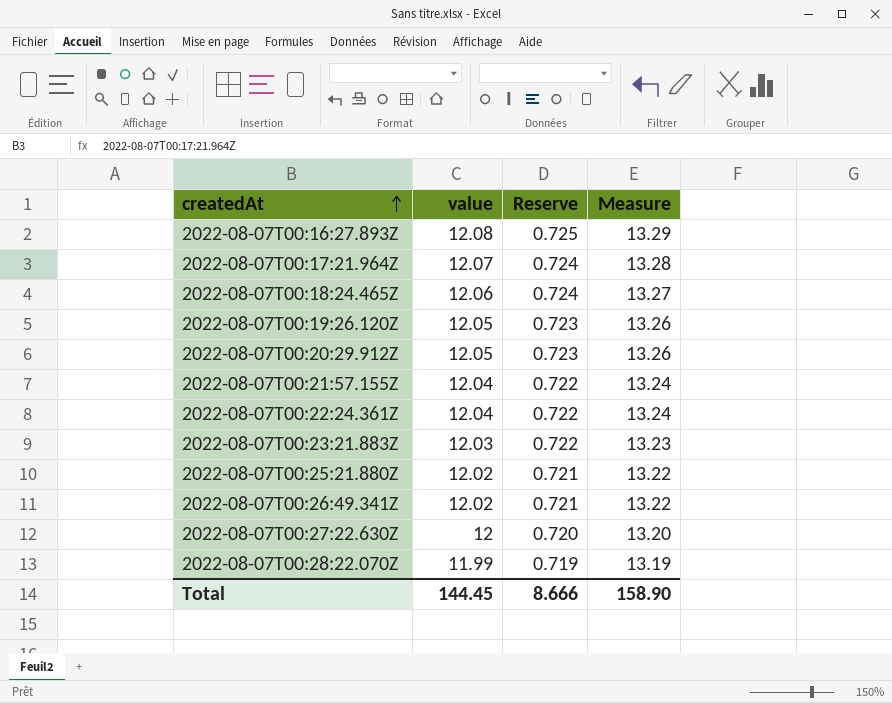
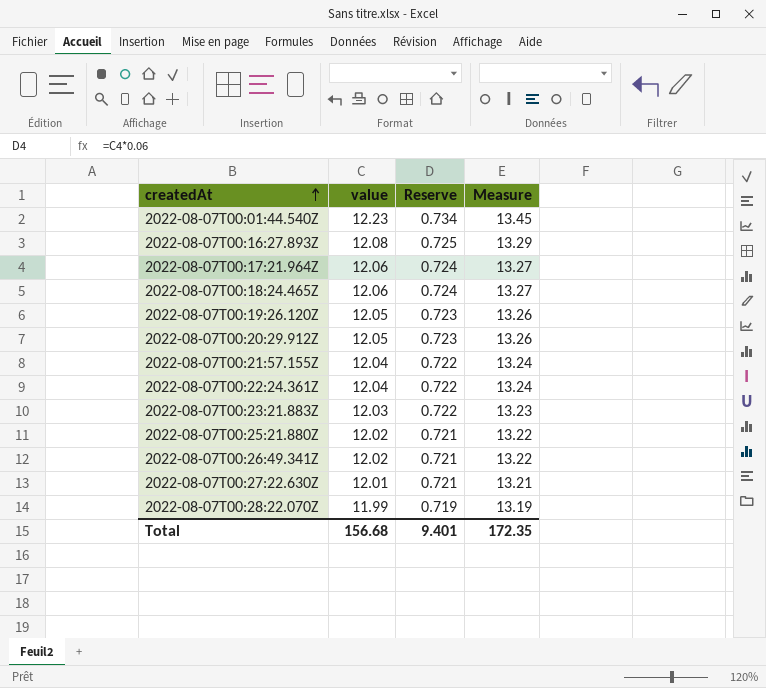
row 2022-08-07T00:01:44.540Z: none -> 12.23 | 0.734 | 13.45
2022-08-07T00:17:21.964Z | value: 12.07 -> 12.06
2022-08-07T00:17:21.964Z | Measure: 13.28 -> 13.27
2022-08-07T00:27:22.630Z | value: 12 -> 12.01
2022-08-07T00:27:22.630Z | Reserve: 0.720 -> 0.721
2022-08-07T00:27:22.630Z | Measure: 13.20 -> 13.21
Total | value: 144.45 -> 156.68
Total | Reserve: 8.666 -> 9.401
Total | Measure: 158.90 -> 172.35

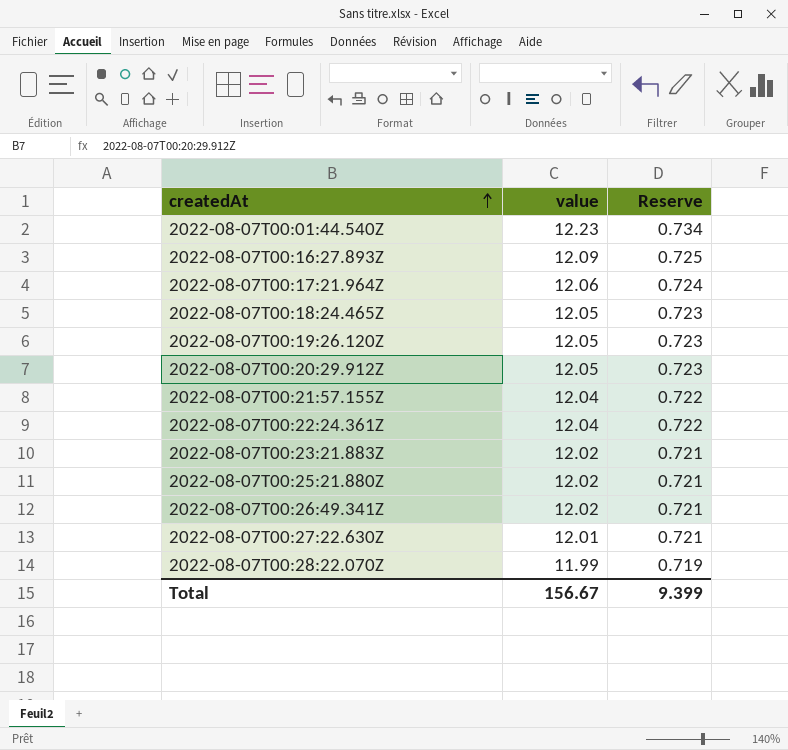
column Measure | formula: [value] * 1.1 -> none
2022-08-07T00:16:27.893Z | value: 12.08 -> 12.09
2022-08-07T00:18:24.465Z | value: 12.06 -> 12.05
2022-08-07T00:18:24.465Z | Reserve: 0.724 -> 0.723
2022-08-07T00:23:21.883Z | value: 12.03 -> 12.02
2022-08-07T00:23:21.883Z | Reserve: 0.722 -> 0.721
Total | value: 156.68 -> 156.67
Total | Reserve: 9.401 -> 9.399

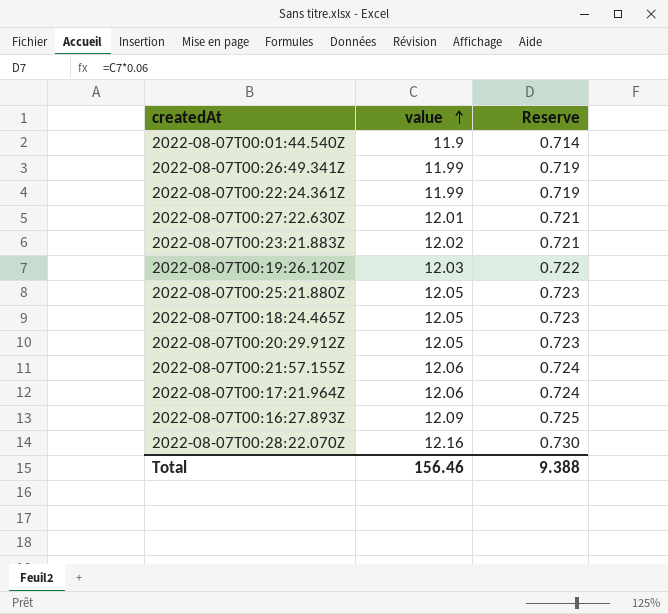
row order: createdAt ascending -> value ascending
2022-08-07T00:01:44.540Z | value: 12.23 -> 11.9
2022-08-07T00:01:44.540Z | Reserve: 0.734 -> 0.714
2022-08-07T00:26:49.341Z | value: 12.02 -> 11.99
2022-08-07T00:26:49.341Z | Reserve: 0.721 -> 0.719
2022-08-07T00:22:24.361Z | value: 12.04 -> 11.99
2022-08-07T00:22:24.361Z | Reserve: 0.722 -> 0.719
2022-08-07T00:19:26.120Z | value: 12.05 -> 12.03
2022-08-07T00:19:26.120Z | Reserve: 0.723 -> 0.722
2022-08-07T00:25:21.880Z | value: 12.02 -> 12.05
2022-08-07T00:25:21.880Z | Reserve: 0.721 -> 0.723
2022-08-07T00:21:57.155Z | value: 12.04 -> 12.06
2022-08-07T00:21:57.155Z | Reserve: 0.722 -> 0.724
2022-08-07T00:28:22.070Z | value: 11.99 -> 12.16
2022-08-07T00:28:22.070Z | Reserve: 0.719 -> 0.730
Total | value: 156.67 -> 156.46
Total | Reserve: 9.399 -> 9.388

